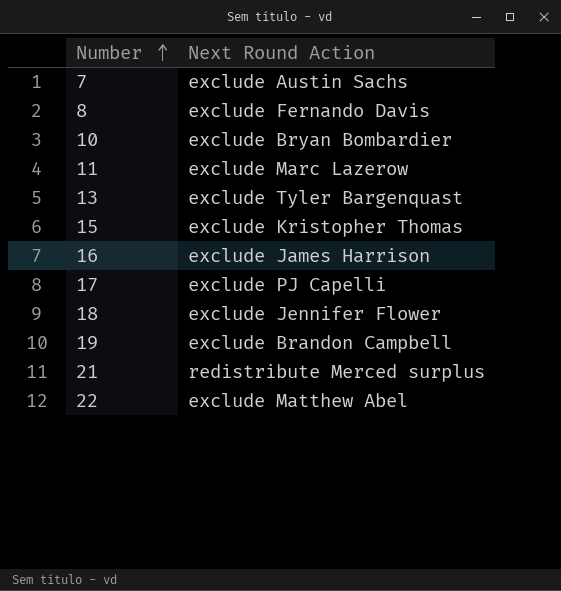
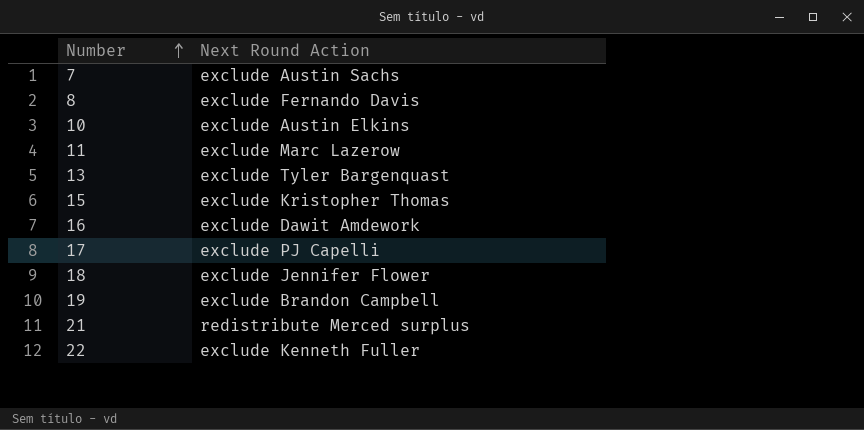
10 | Next Round Action: exclude Bryan Bombardier -> exclude Austin Elkins
16 | Next Round Action: exclude James Harrison -> exclude Dawit Amdework
22 | Next Round Action: exclude Matthew Abel -> exclude Kenneth Fuller

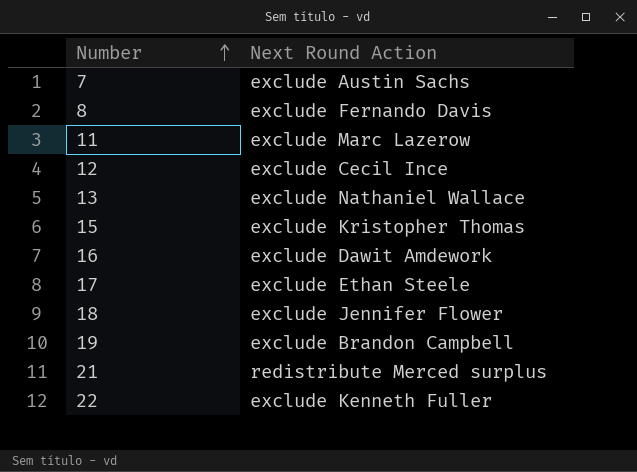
row 10: exclude Austin Elkins -> none
row 12: none -> exclude Cecil Ince
13 | Next Round Action: exclude Tyler Bargenquast -> exclude Nathaniel Wallace
17 | Next Round Action: exclude PJ Capelli -> exclude Ethan Steele

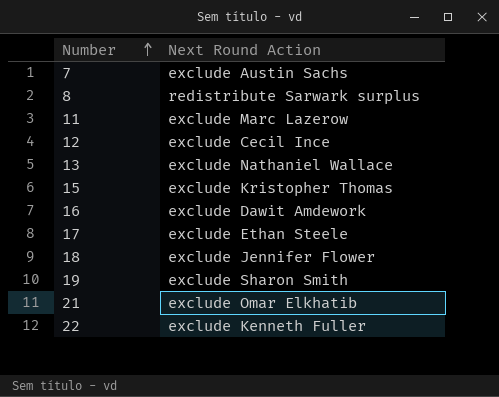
8 | Next Round Action: exclude Fernando Davis -> redistribute Sarwark surplus
19 | Next Round Action: exclude Brandon Campbell -> exclude Sharon Smith
21 | Next Round Action: redistribute Merced surplus -> exclude Omar Elkhatib

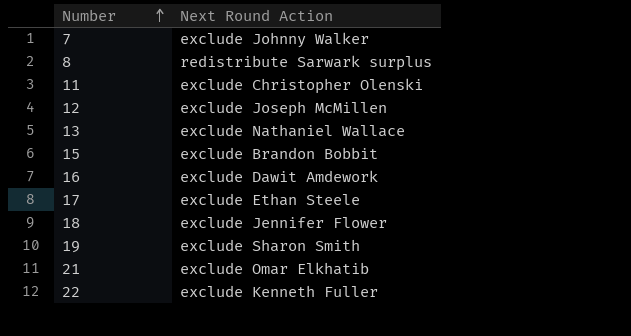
7 | Next Round Action: exclude Austin Sachs -> exclude Johnny Walker
11 | Next Round Action: exclude Marc Lazerow -> exclude Christopher Olenski
12 | Next Round Action: exclude Cecil Ince -> exclude Joseph McMillen
15 | Next Round Action: exclude Kristopher Thomas -> exclude Brandon Bobbit

